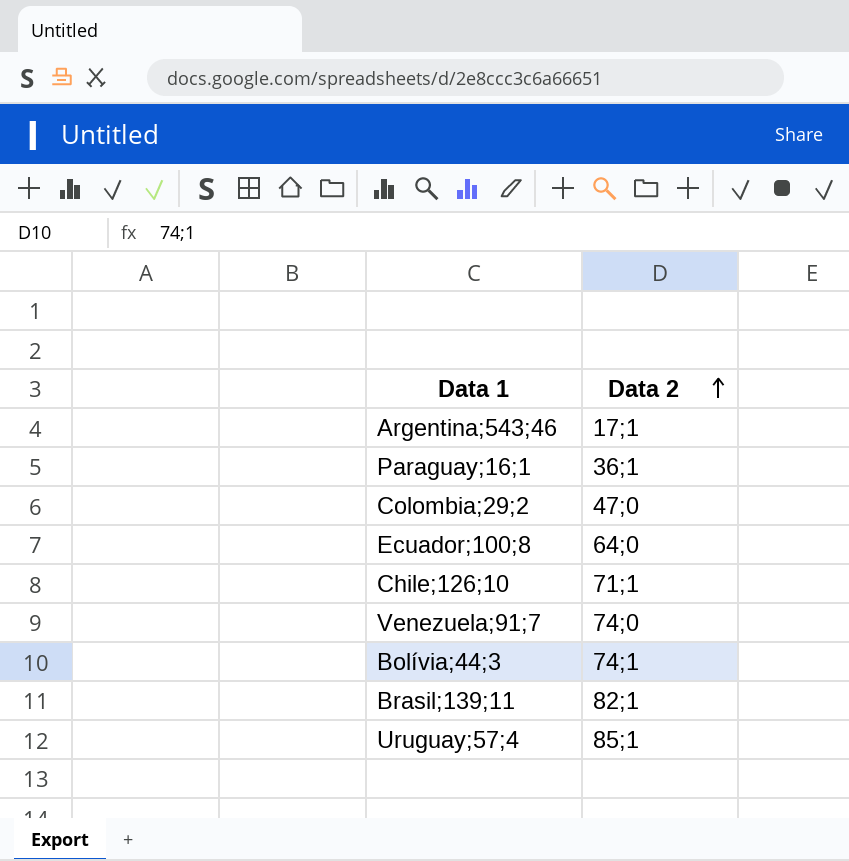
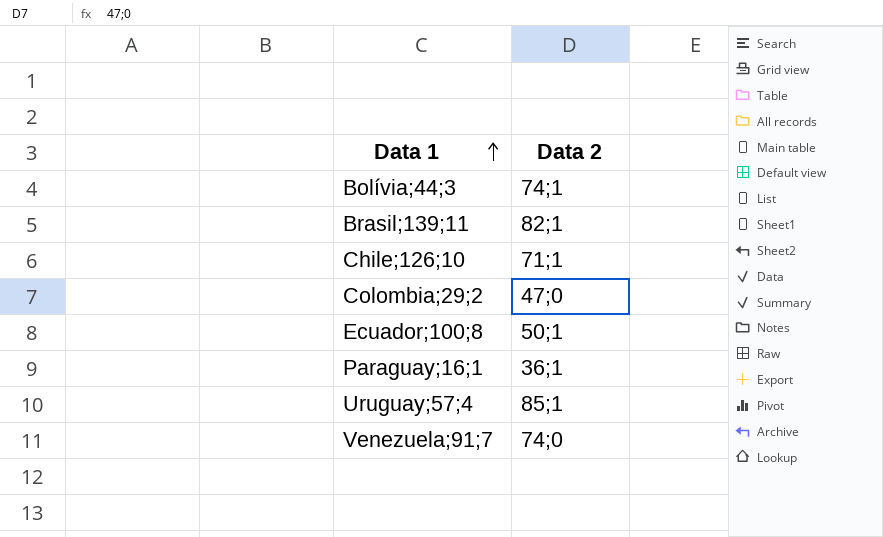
row order: Data 2 ascending -> Data 1 ascending
row Argentina;543;46: 17;1 -> none
Ecuador;100;8 | Data 2: 64;0 -> 50;1

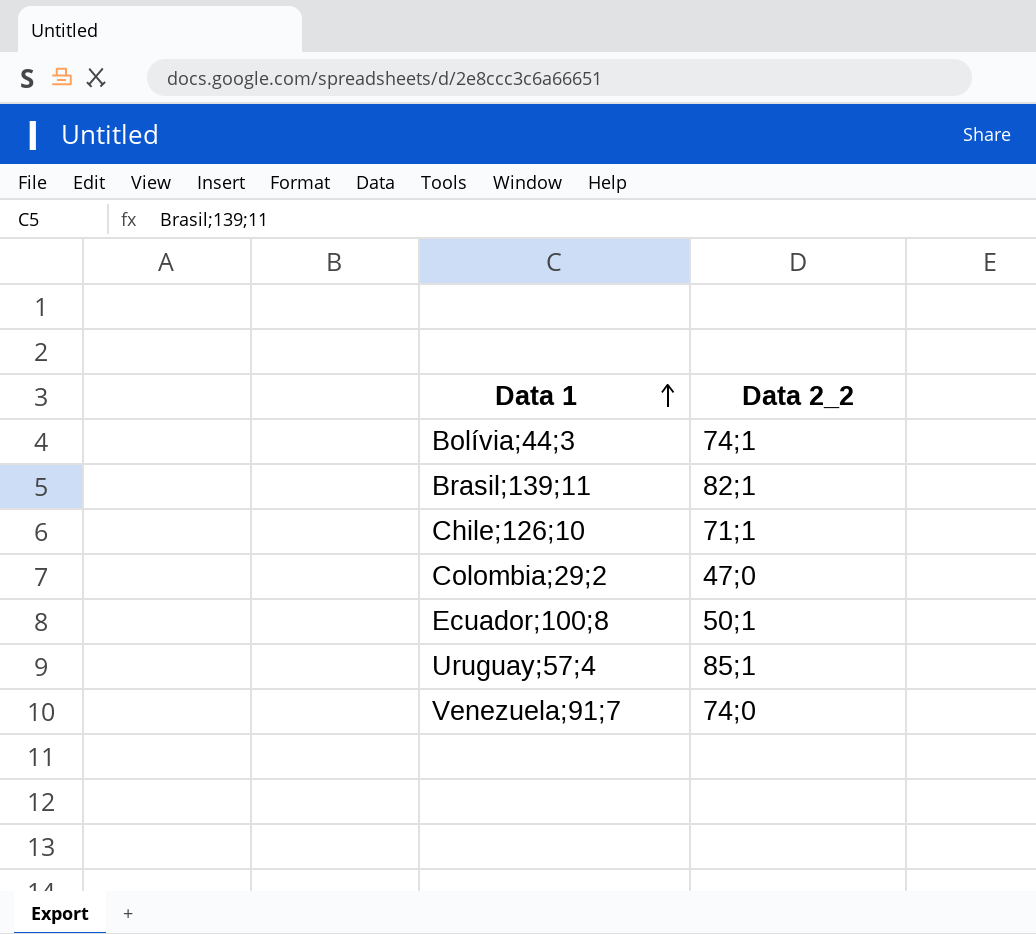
column name: Data 2 -> Data 2_2
row Paraguay;16;1: 36;1 -> none

